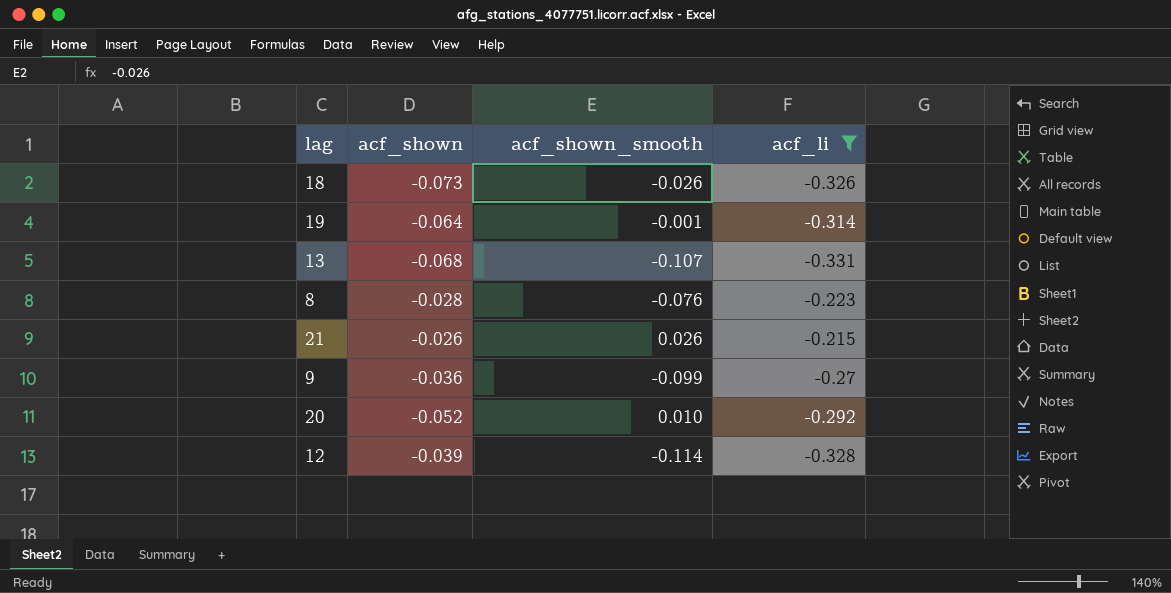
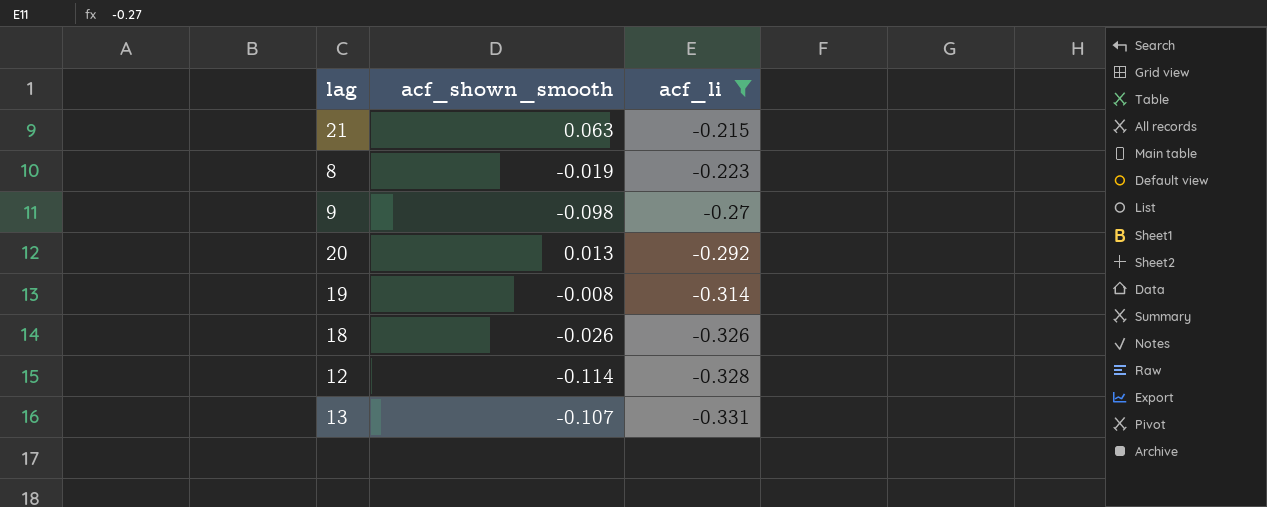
row order: none -> acf_li descending
column acf_shown | position: 2 -> none
21 | acf_shown_smooth: 0.026 -> 0.063
8 | acf_shown_smooth: -0.076 -> -0.019
9 | acf_shown_smooth: -0.099 -> -0.098
20 | acf_shown_smooth: 0.010 -> 0.013
19 | acf_shown_smooth: -0.001 -> -0.008

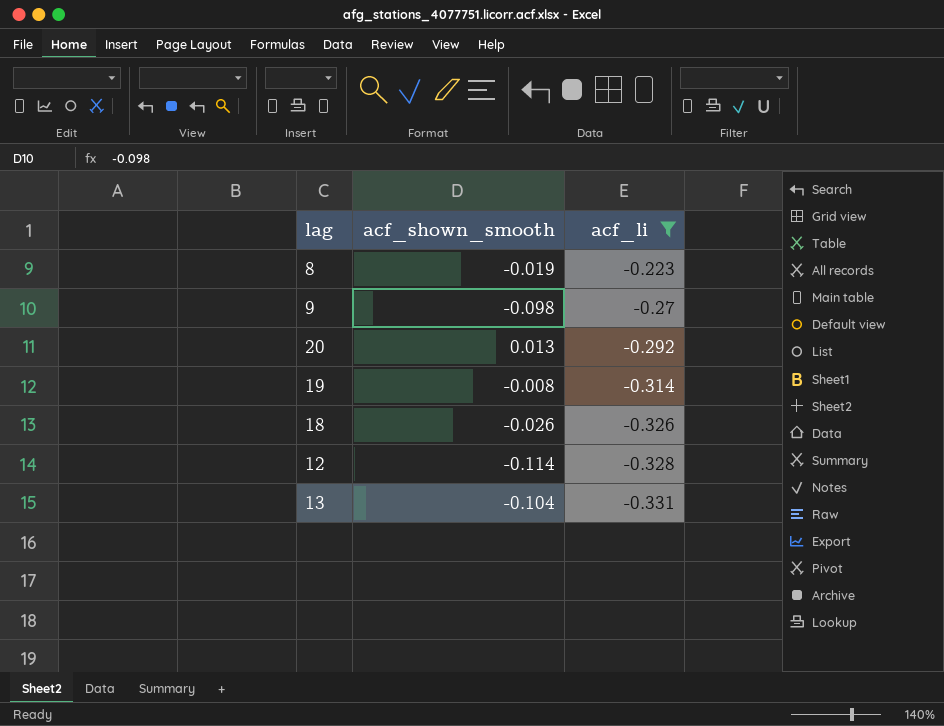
row 21: 0.063 | -0.215 -> none
13 | acf_shown_smooth: -0.107 -> -0.104

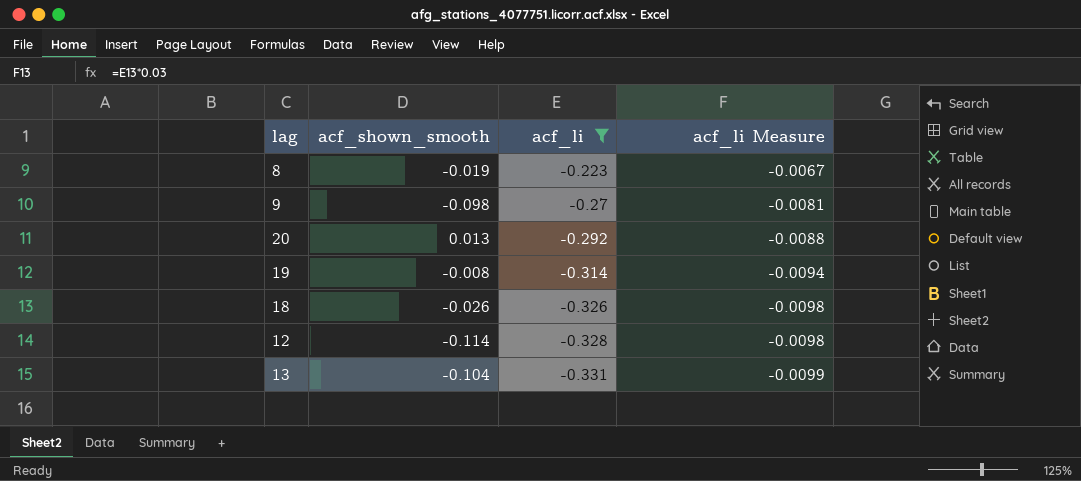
column acf_li Measure | formula: none -> [acf_li] * 0.03

